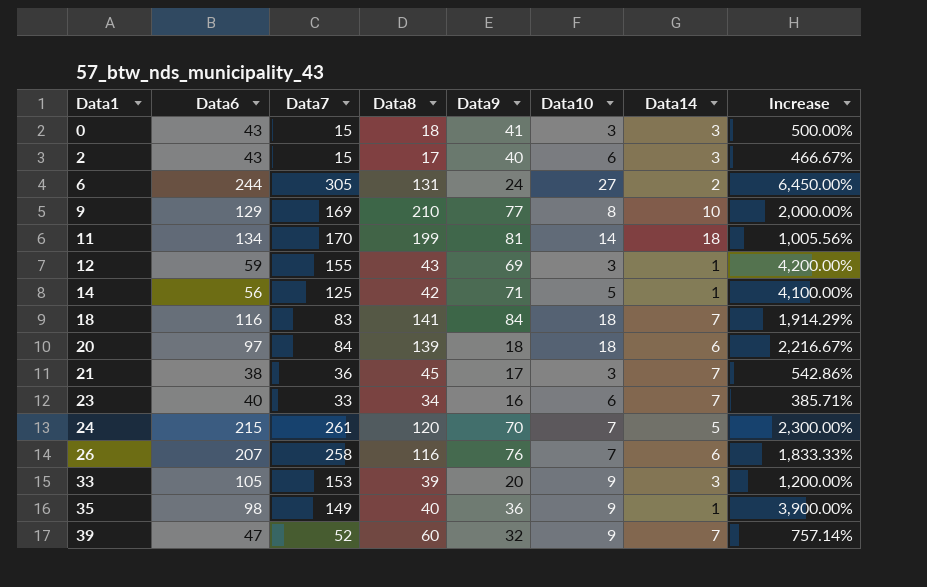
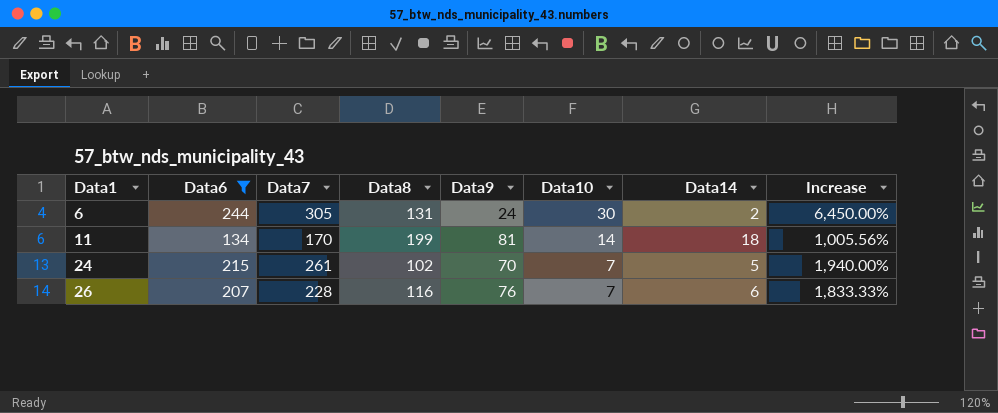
filter: none -> Data6 >= 134
6 | Data10: 27 -> 30
24 | Data8: 120 -> 102
24 | Increase: 2,300.00% -> 1,940.00%
26 | Data7: 258 -> 228

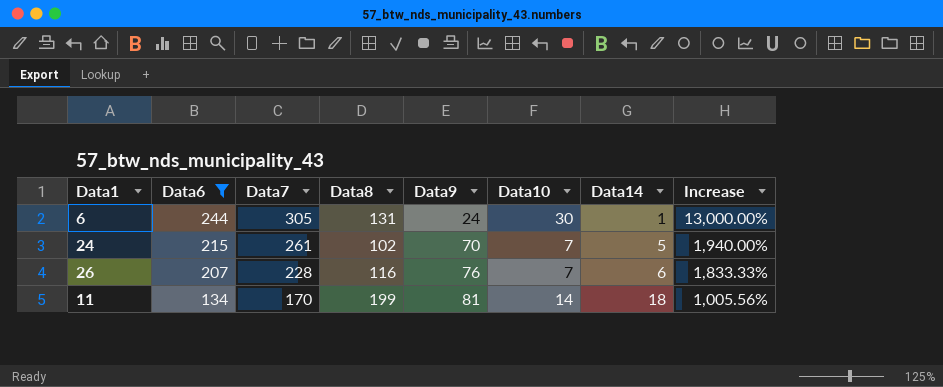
row order: Data1 ascending -> Data6 descending
6 | Data14: 2 -> 1
6 | Increase: 6,450.00% -> 13,000.00%

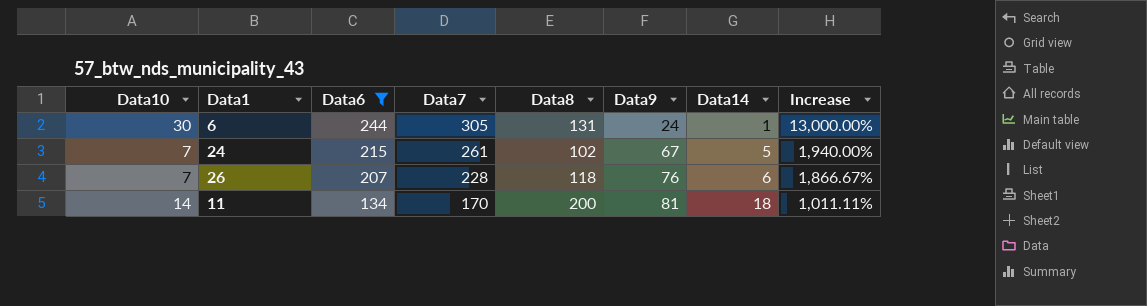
column Data10 | position: 6 -> 1
24 | Data9: 70 -> 67
26 | Data8: 116 -> 118
26 | Increase: 1,833.33% -> 1,866.67%
11 | Data8: 199 -> 200
11 | Increase: 1,005.56% -> 1,011.11%

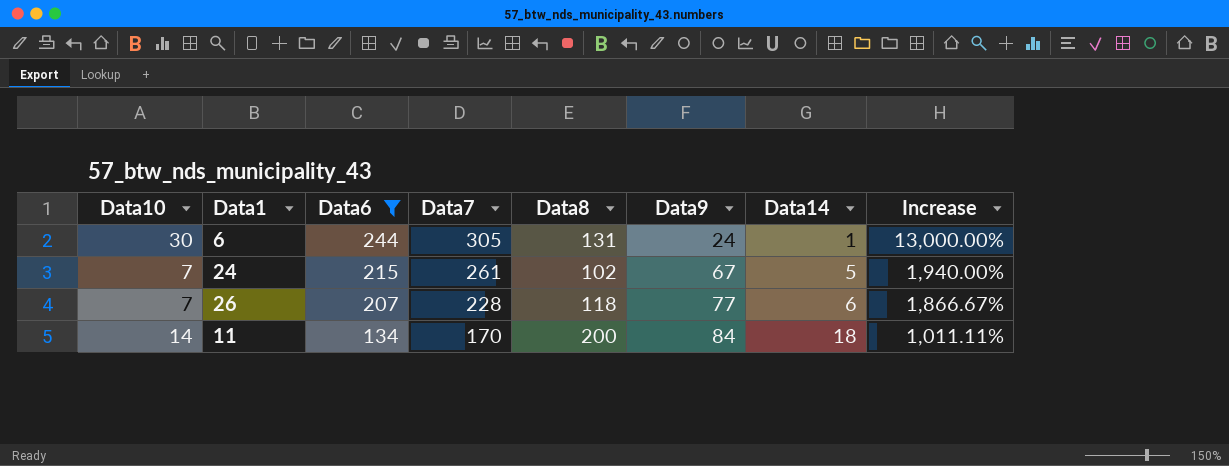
26 | Data9: 76 -> 77
11 | Data9: 81 -> 84

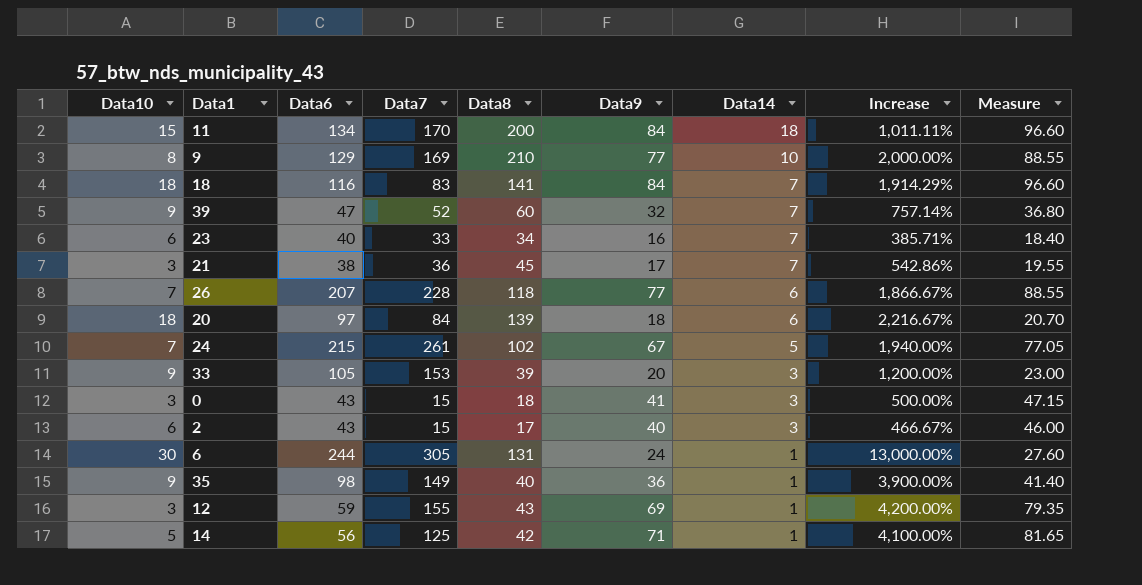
filter: Data6 >= 134 -> none
row order: Data6 descending -> Data14 descending
column Measure | formula: none -> [Data9] * 1.15
11 | Data10: 14 -> 15

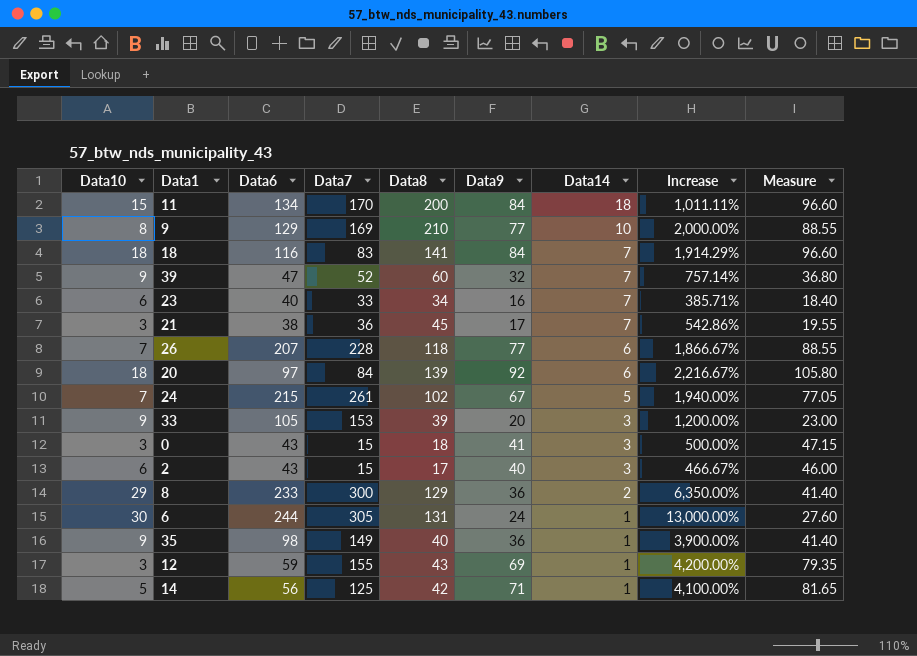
20 | Data9: 18 -> 92
20 | Measure: 20.70 -> 105.80
row 8: none -> 29 | 233 | 300 | 129 | 36 | 2 | 6,350.00% | 41.40

